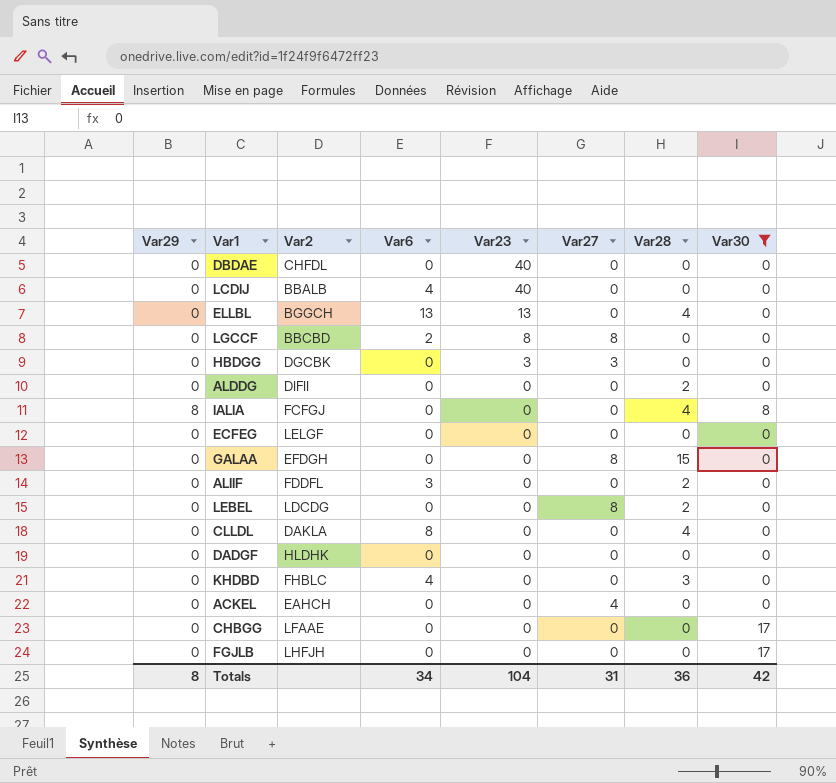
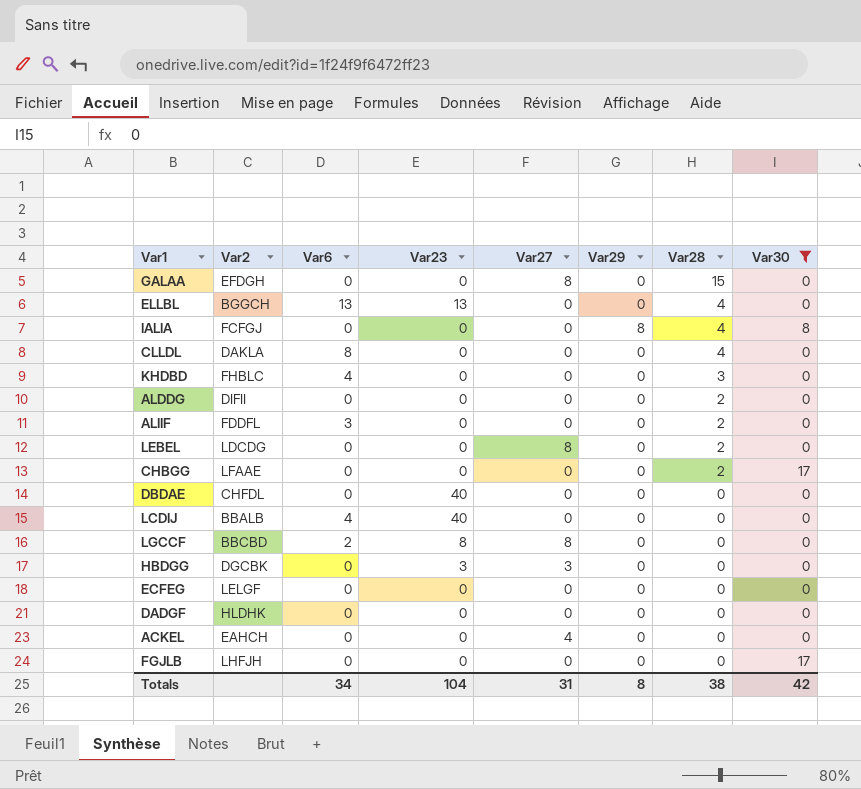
row order: Var23 descending -> Var28 descending
column Var29 | position: 1 -> 6
CHBGG | Var28: 0 -> 2
Totals | Var28: 36 -> 38

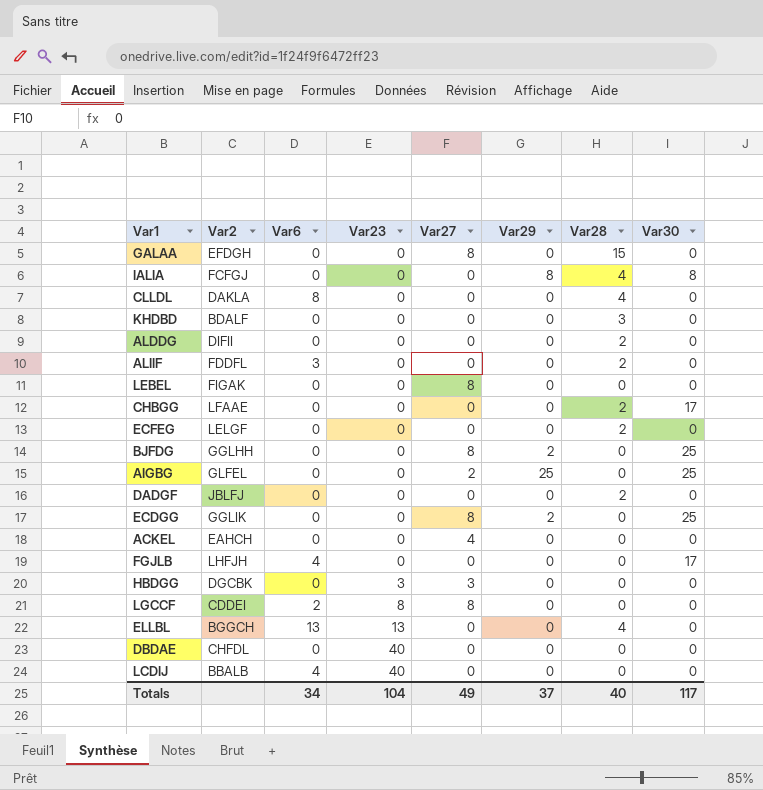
filter: Var30 != 25 -> none
row order: Var28 descending -> Var23 ascending
KHDBD | Var2: FHBLC -> BDALF
KHDBD | Var6: 4 -> 0
LEBEL | Var2: LDCDG -> FIGAK
LEBEL | Var28: 2 -> 0
ECFEG | Var28: 0 -> 2
DADGF | Var2: HLDHK -> JBLFJ
DADGF | Var28: 0 -> 2
FGJLB | Var6: 0 -> 4
LGCCF | Var2: BBCBD -> CDDEI
Totals | Var27: 31 -> 49
Totals | Var29: 8 -> 37
Totals | Var28: 38 -> 40
Totals | Var30: 42 -> 117

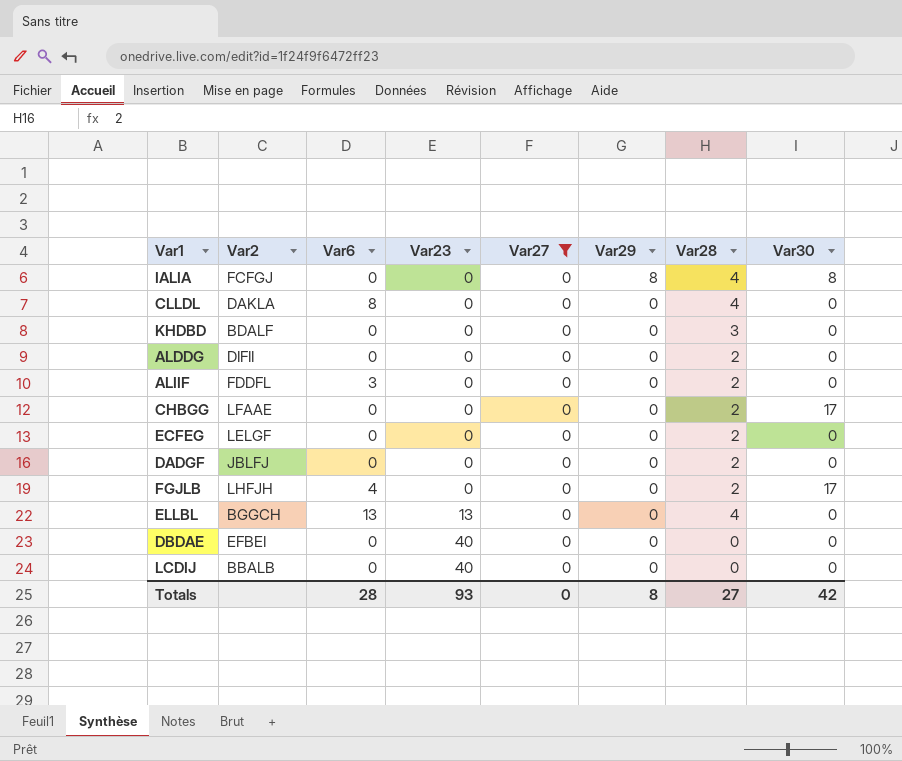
filter: none -> Var27 = 0
FGJLB | Var28: 0 -> 2
DBDAE | Var2: CHFDL -> EFBEI
LCDIJ | Var6: 4 -> 0
Totals | Var6: 34 -> 28
Totals | Var23: 104 -> 93
Totals | Var27: 49 -> 0
Totals | Var29: 37 -> 8
Totals | Var28: 40 -> 27
Totals | Var30: 117 -> 42

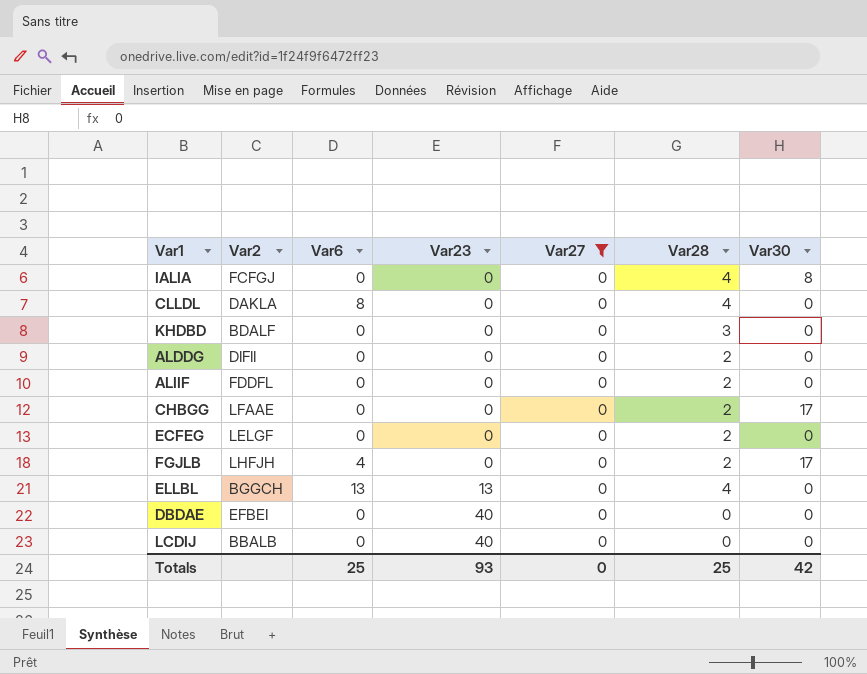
column Var29 | position: 6 -> none
row DADGF: JBLFJ | 0 | 0 | 0 | 0 | 2 | 0 -> none
ALIIF | Var6: 3 -> 0
Totals | Var6: 28 -> 25
Totals | Var28: 27 -> 25

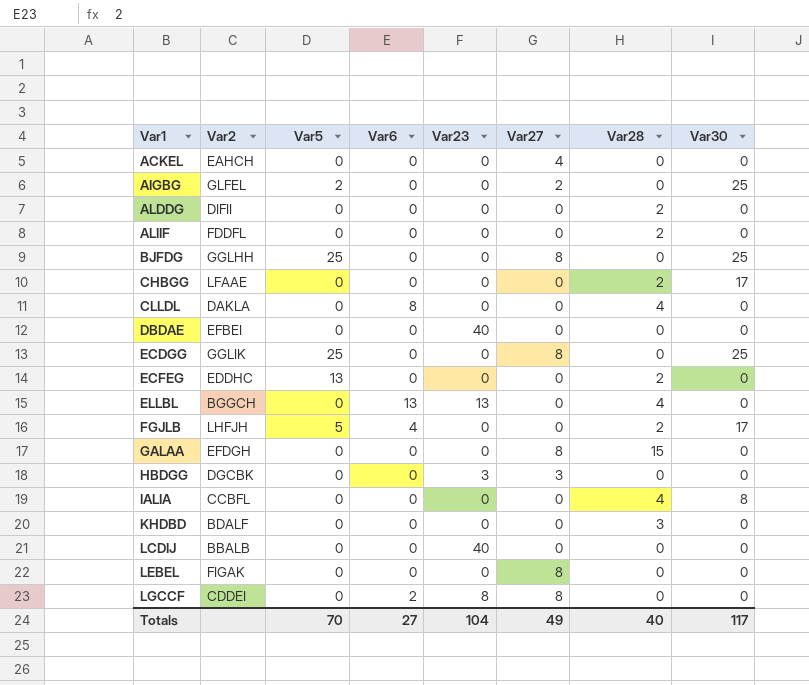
filter: Var27 = 0 -> none
row order: Var23 ascending -> Var1 ascending
column Var5 | position: none -> 3
ECFEG | Var2: LELGF -> EDDHC
IALIA | Var2: FCFGJ -> CCBFL
Totals | Var6: 25 -> 27
Totals | Var23: 93 -> 104
Totals | Var27: 0 -> 49
Totals | Var28: 25 -> 40
Totals | Var30: 42 -> 117

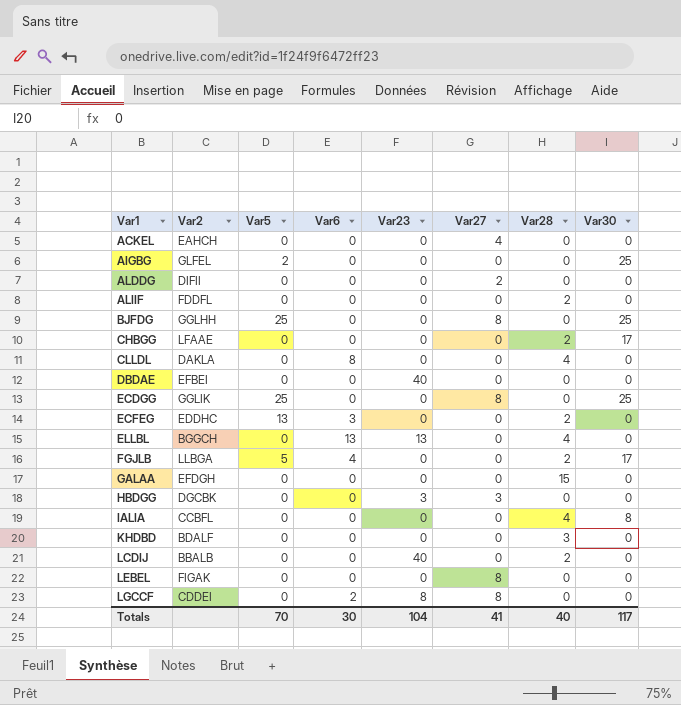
AIGBG | Var27: 2 -> 0
ALDDG | Var27: 0 -> 2
ALDDG | Var28: 2 -> 0
ECFEG | Var6: 0 -> 3
FGJLB | Var2: LHFJH -> LLBGA
GALAA | Var27: 8 -> 0
LCDIJ | Var28: 0 -> 2
Totals | Var6: 27 -> 30
Totals | Var27: 49 -> 41

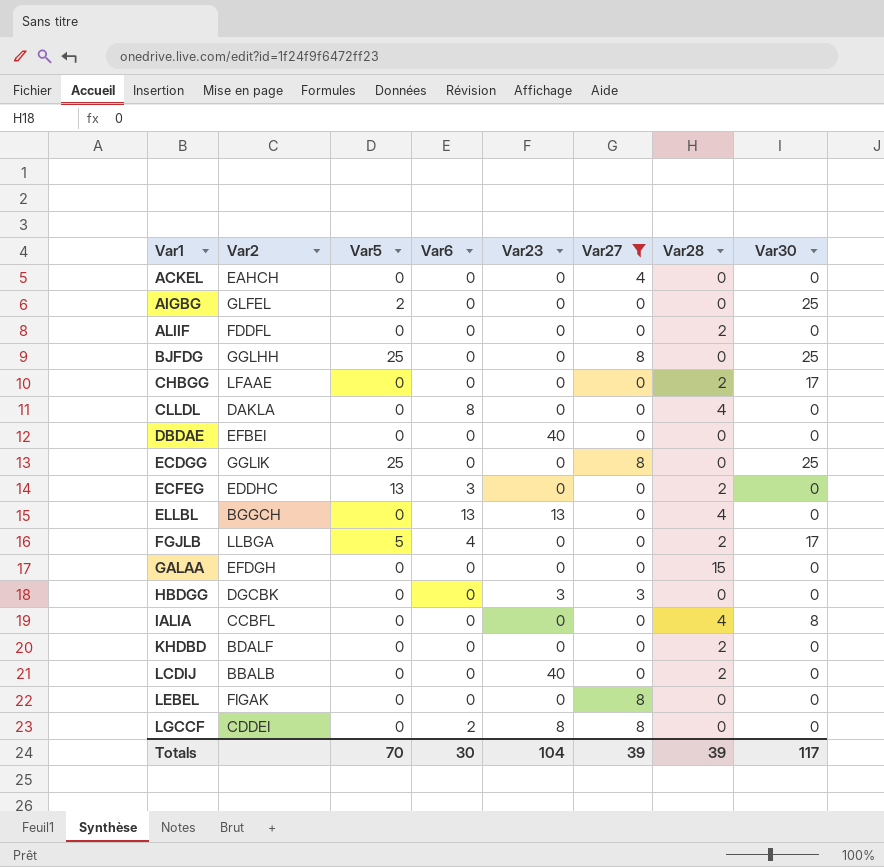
filter: none -> Var27 != 2
KHDBD | Var28: 3 -> 2
Totals | Var27: 41 -> 39
Totals | Var28: 40 -> 39

